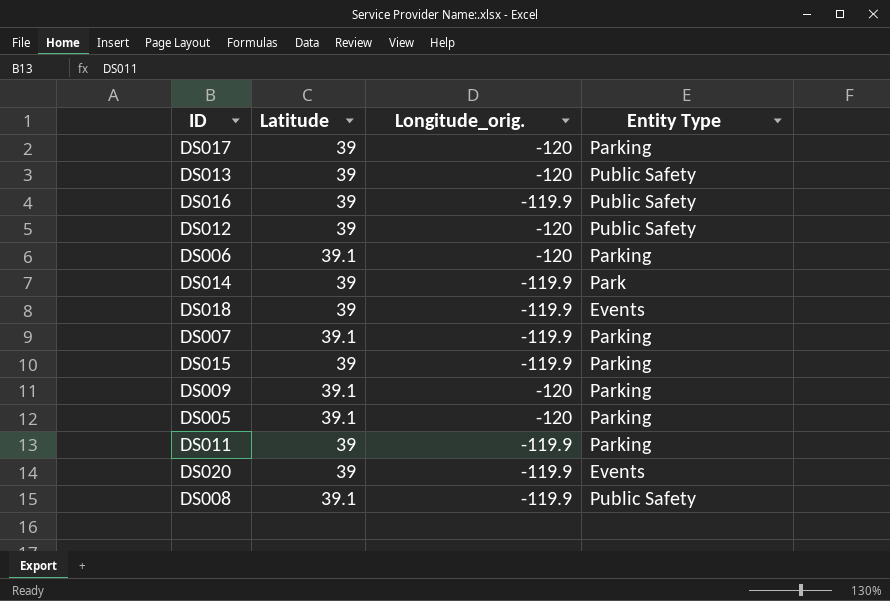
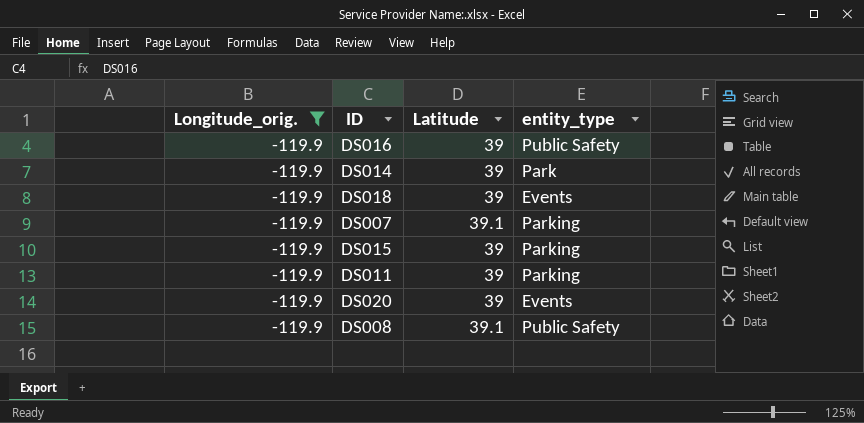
filter: none -> Longitude_orig. = -119.9
column Longitude_orig. | position: 3 -> 1
column name: Entity Type -> entity_type

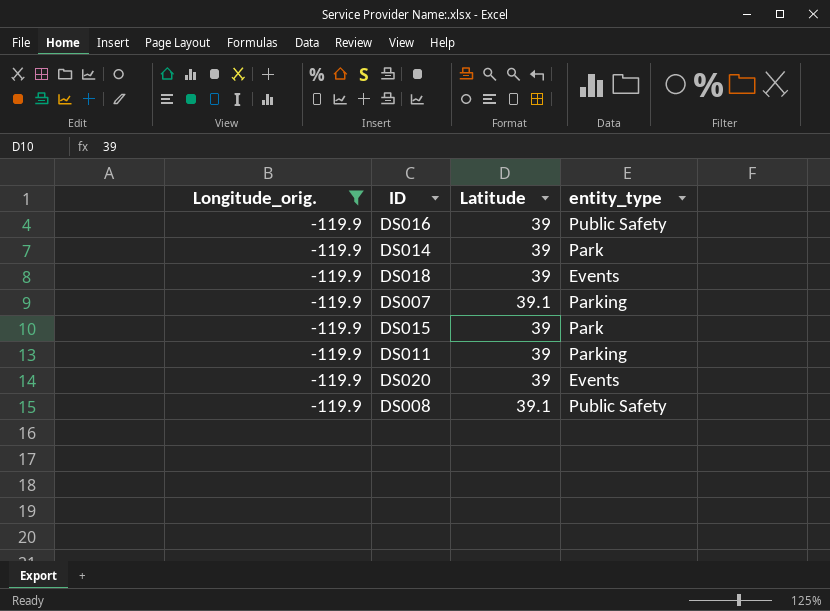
DS015 | entity_type: Parking -> Park

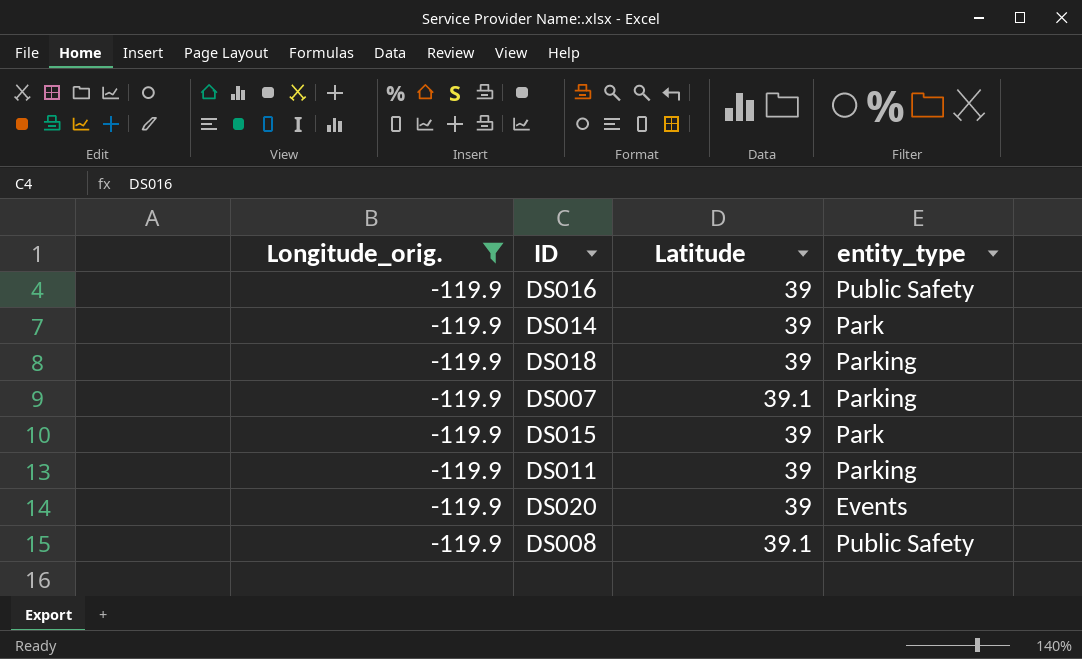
DS018 | entity_type: Events -> Parking

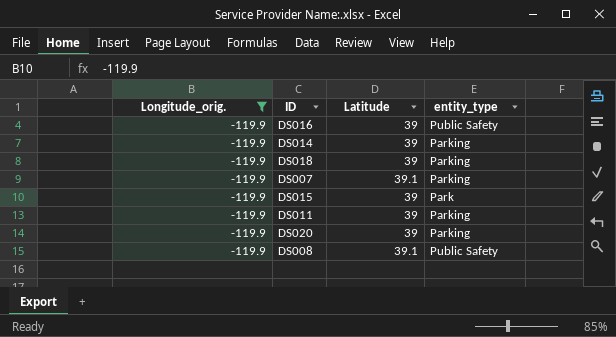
DS014 | entity_type: Park -> Parking
DS020 | entity_type: Events -> Parking

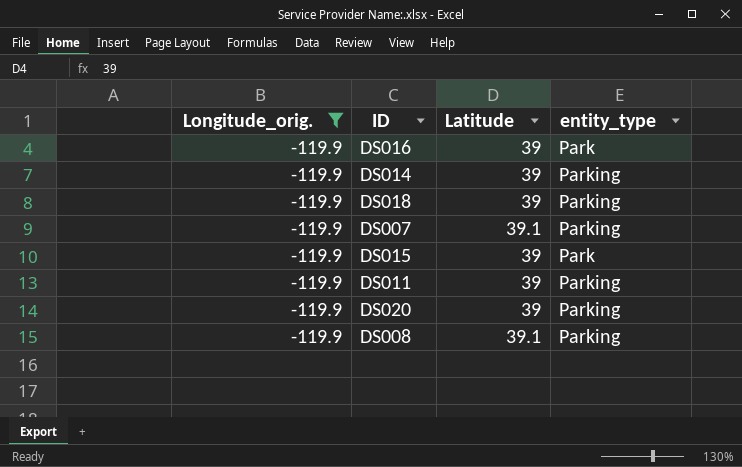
DS016 | entity_type: Public Safety -> Park
DS008 | entity_type: Public Safety -> Parking

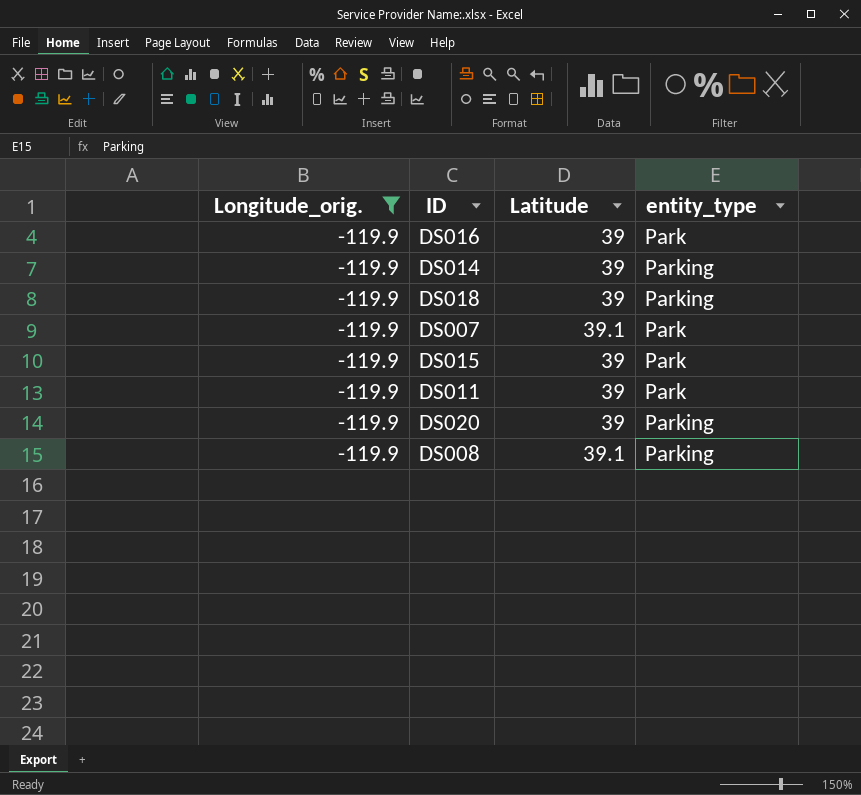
DS007 | entity_type: Parking -> Park
DS011 | entity_type: Parking -> Park

